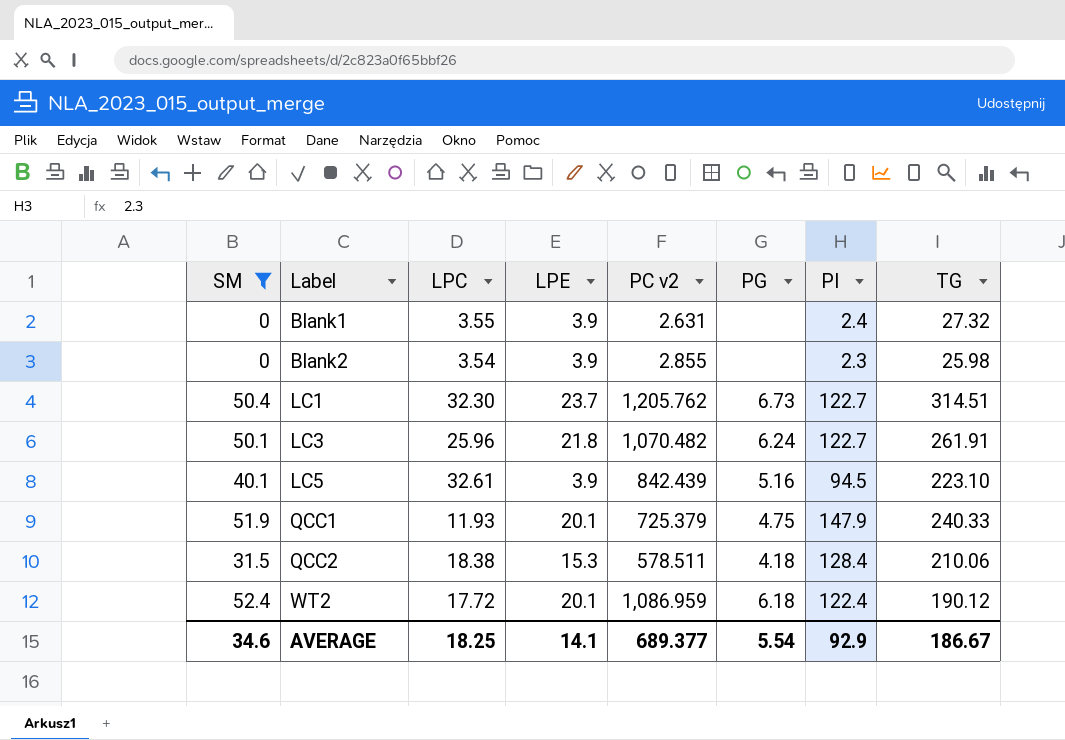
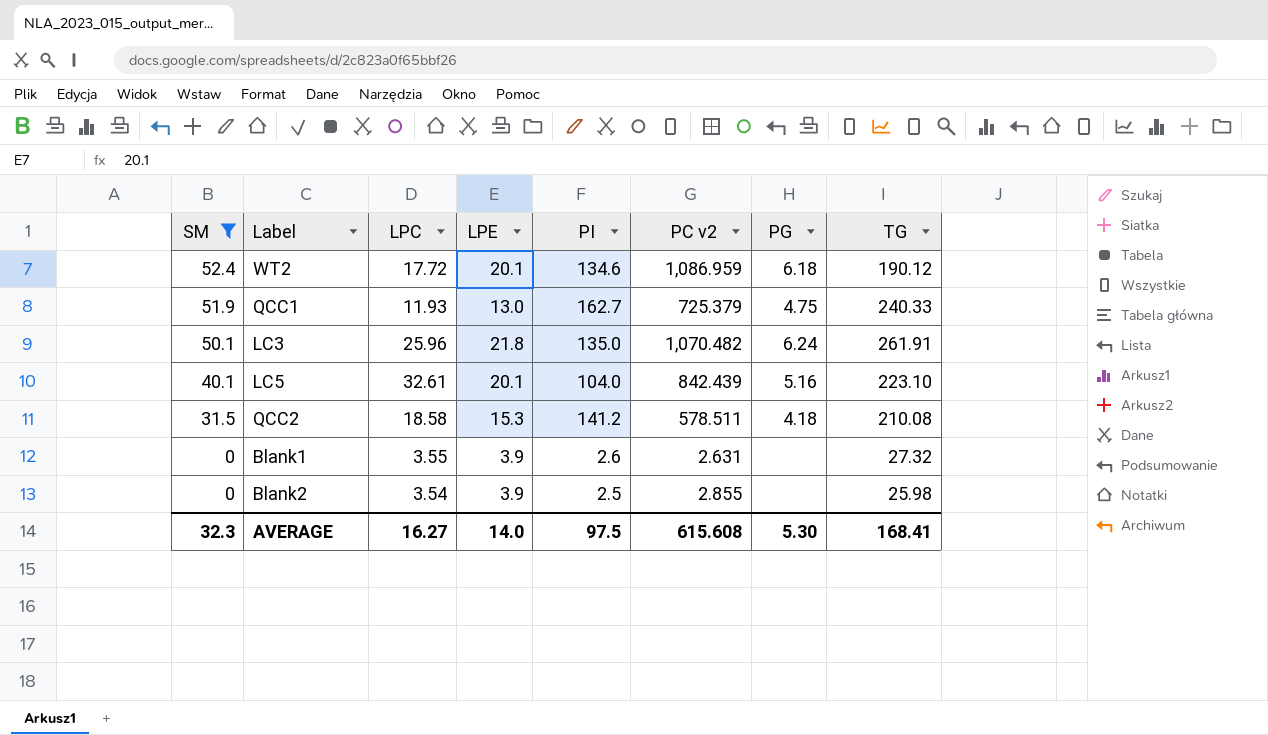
row order: Label ascending -> SM descending
column PI | position: 7 -> 5
row LC1: 50.4 | 32.30 | 23.7 | 1,205.762 | 6.73 | 122.7 | 314.51 -> none
WT2 | PI: 122.4 -> 134.6
QCC1 | LPE: 20.1 -> 13.0
QCC1 | PI: 147.9 -> 162.7
LC3 | PI: 122.7 -> 135.0
LC5 | LPE: 3.9 -> 20.1
LC5 | PI: 94.5 -> 104.0
QCC2 | LPC: 18.38 -> 18.58
QCC2 | PI: 128.4 -> 141.2
QCC2 | TG: 210.06 -> 210.08
Blank1 | PI: 2.4 -> 2.6
Blank2 | PI: 2.3 -> 2.5
AVERAGE | SM: 34.6 -> 32.3
AVERAGE | LPC: 18.25 -> 16.27
AVERAGE | LPE: 14.1 -> 14.0
AVERAGE | PI: 92.9 -> 97.5
AVERAGE | PC v2: 689.377 -> 615.608
AVERAGE | PG: 5.54 -> 5.30
AVERAGE | TG: 186.67 -> 168.41

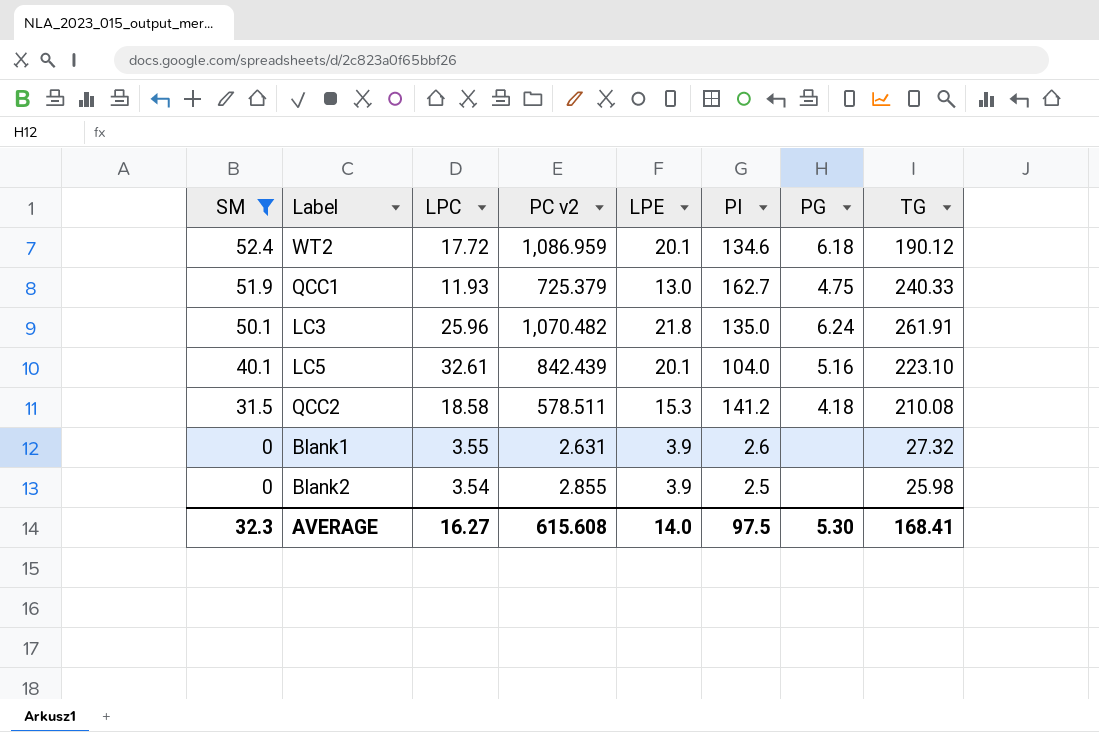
column PC v2 | position: 6 -> 4

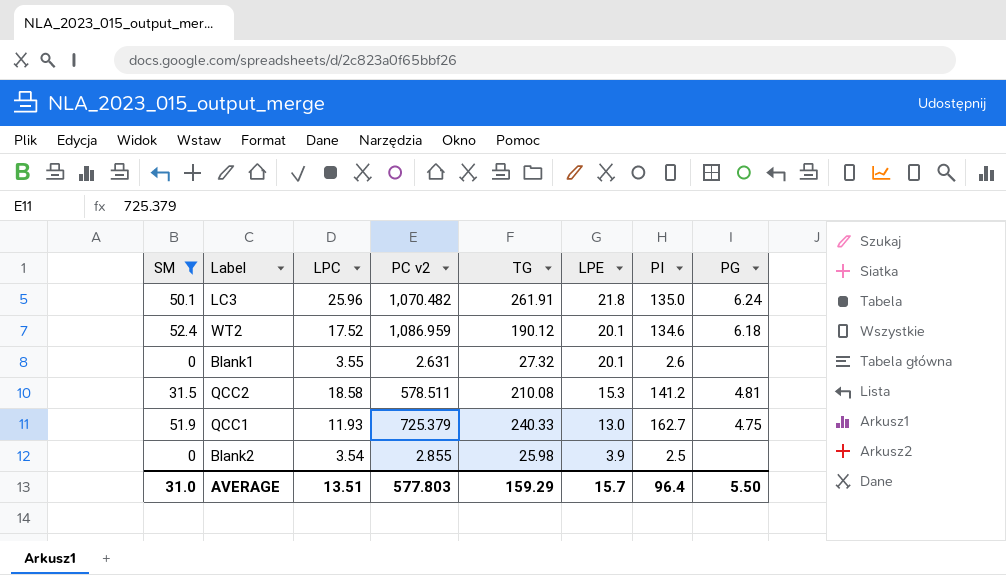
row order: SM descending -> LPE descending
column TG | position: 8 -> 5
row LC5: 40.1 | 32.61 | 842.439 | 20.1 | 104.0 | 5.16 | 223.10 -> none
WT2 | LPC: 17.72 -> 17.52
Blank1 | LPE: 3.9 -> 20.1
QCC2 | PG: 4.18 -> 4.81
AVERAGE | SM: 32.3 -> 31.0
AVERAGE | LPC: 16.27 -> 13.51
AVERAGE | PC v2: 615.608 -> 577.803
AVERAGE | TG: 168.41 -> 159.29
AVERAGE | LPE: 14.0 -> 15.7
AVERAGE | PI: 97.5 -> 96.4
AVERAGE | PG: 5.30 -> 5.50

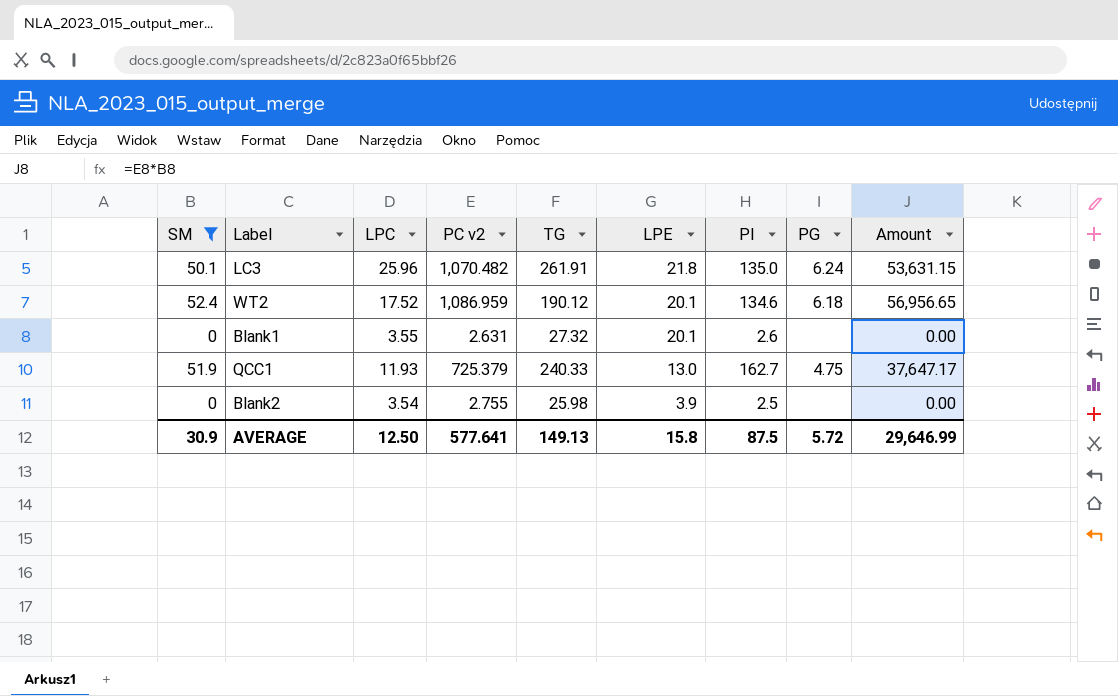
column Amount | formula: none -> [SM] * [PC v2]
row QCC2: 31.5 | 18.58 | 578.511 | 210.08 | 15.3 | 141.2 | 4.81 -> none
Blank2 | PC v2: 2.855 -> 2.755
AVERAGE | SM: 31.0 -> 30.9
AVERAGE | LPC: 13.51 -> 12.50
AVERAGE | PC v2: 577.803 -> 577.641
AVERAGE | TG: 159.29 -> 149.13
AVERAGE | LPE: 15.7 -> 15.8
AVERAGE | PI: 96.4 -> 87.5
AVERAGE | PG: 5.50 -> 5.72

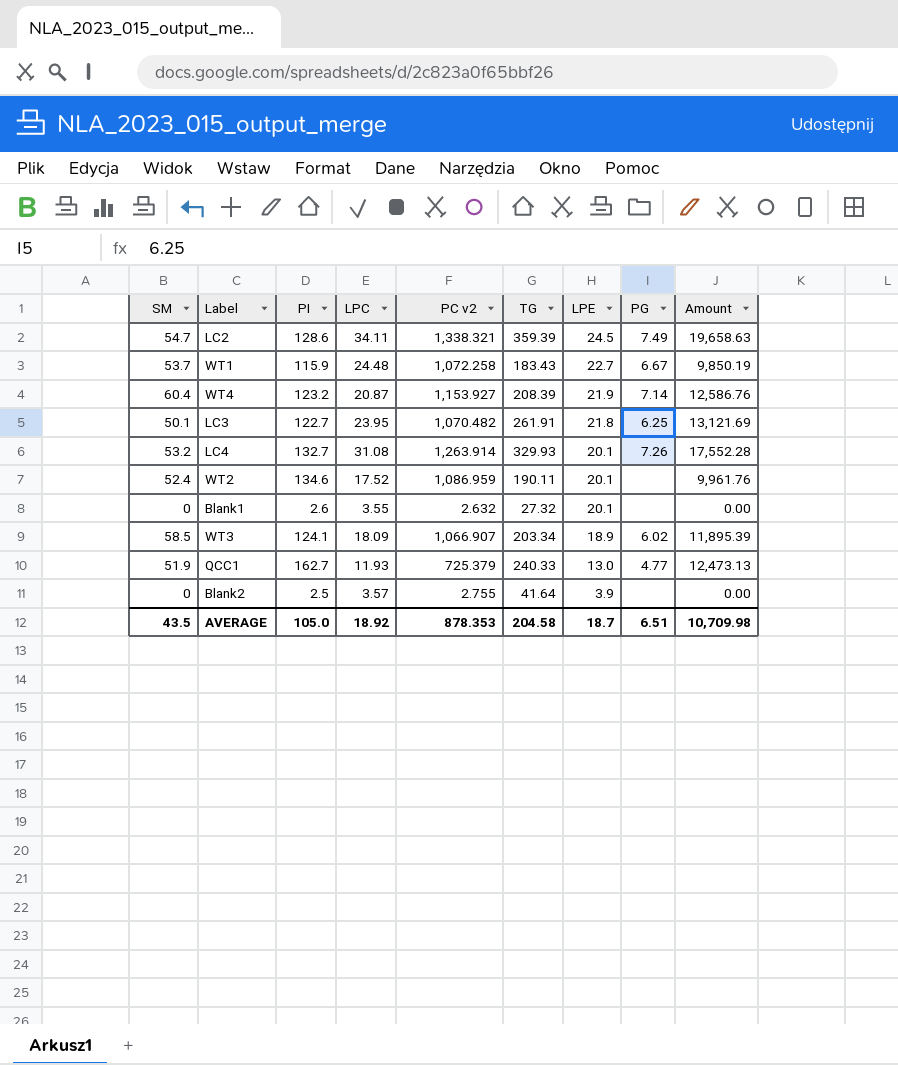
filter: SM <= 52.4 -> none
column PI | position: 7 -> 3
column Amount | formula: [SM] * [PC v2] -> [SM] * [TG]
LC3 | PI: 135.0 -> 122.7
LC3 | LPC: 25.96 -> 23.95
LC3 | PG: 6.24 -> 6.25
WT2 | TG: 190.12 -> 190.11
WT2 | PG: 6.18 -> none
Blank1 | PC v2: 2.631 -> 2.632
QCC1 | PG: 4.75 -> 4.77
Blank2 | LPC: 3.54 -> 3.57
Blank2 | TG: 25.98 -> 41.64
AVERAGE | SM: 30.9 -> 43.5
AVERAGE | PI: 87.5 -> 105.0
AVERAGE | LPC: 12.50 -> 18.92
AVERAGE | PC v2: 577.641 -> 878.353
AVERAGE | TG: 149.13 -> 204.58
AVERAGE | LPE: 15.8 -> 18.7
AVERAGE | PG: 5.72 -> 6.51
AVERAGE | Amount: 29,646.99 -> 10,709.98

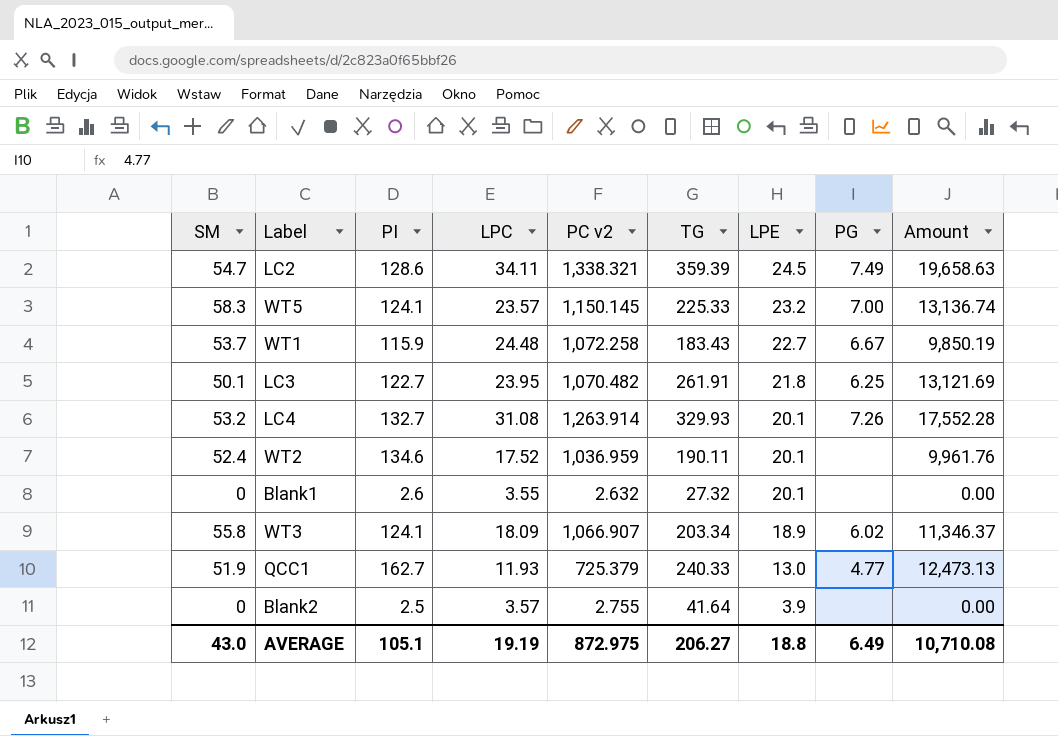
row WT4: 60.4 | 123.2 | 20.87 | 1,153.927 | 208.39 | 21.9 | 7.14 | 12,586.76 -> none
row WT5: none -> 58.3 | 124.1 | 23.57 | 1,150.145 | 225.33 | 23.2 | 7.00 | 13,136.74
WT2 | PC v2: 1,086.959 -> 1,036.959
WT3 | SM: 58.5 -> 55.8
WT3 | Amount: 11,895.39 -> 11,346.37
AVERAGE | SM: 43.5 -> 43.0
AVERAGE | PI: 105.0 -> 105.1
AVERAGE | LPC: 18.92 -> 19.19
AVERAGE | PC v2: 878.353 -> 872.975
AVERAGE | TG: 204.58 -> 206.27
AVERAGE | LPE: 18.7 -> 18.8
AVERAGE | PG: 6.51 -> 6.49
AVERAGE | Amount: 10,709.98 -> 10,710.08

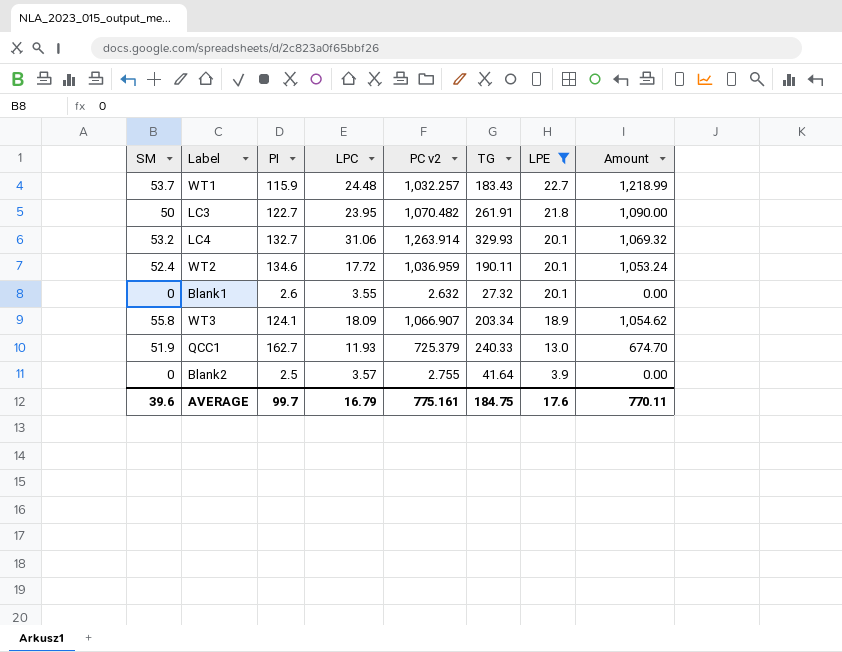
filter: none -> LPE <= 22.7
column PG | position: 8 -> none
column Amount | formula: [SM] * [TG] -> [SM] * [LPE]
WT1 | PC v2: 1,072.258 -> 1,032.257
LC3 | SM: 50.1 -> 50
LC4 | LPC: 31.08 -> 31.06
WT2 | LPC: 17.52 -> 17.72
AVERAGE | SM: 43.0 -> 39.6
AVERAGE | PI: 105.1 -> 99.7
AVERAGE | LPC: 19.19 -> 16.79
AVERAGE | PC v2: 872.975 -> 775.161
AVERAGE | TG: 206.27 -> 184.75
AVERAGE | LPE: 18.8 -> 17.6
AVERAGE | Amount: 10,710.08 -> 770.11

